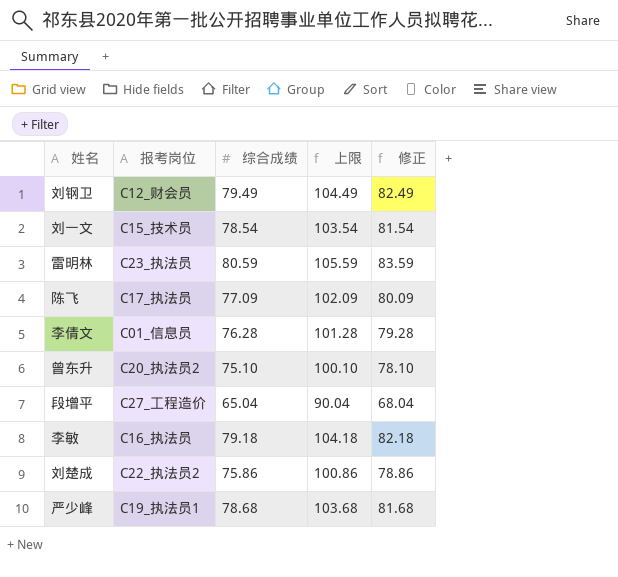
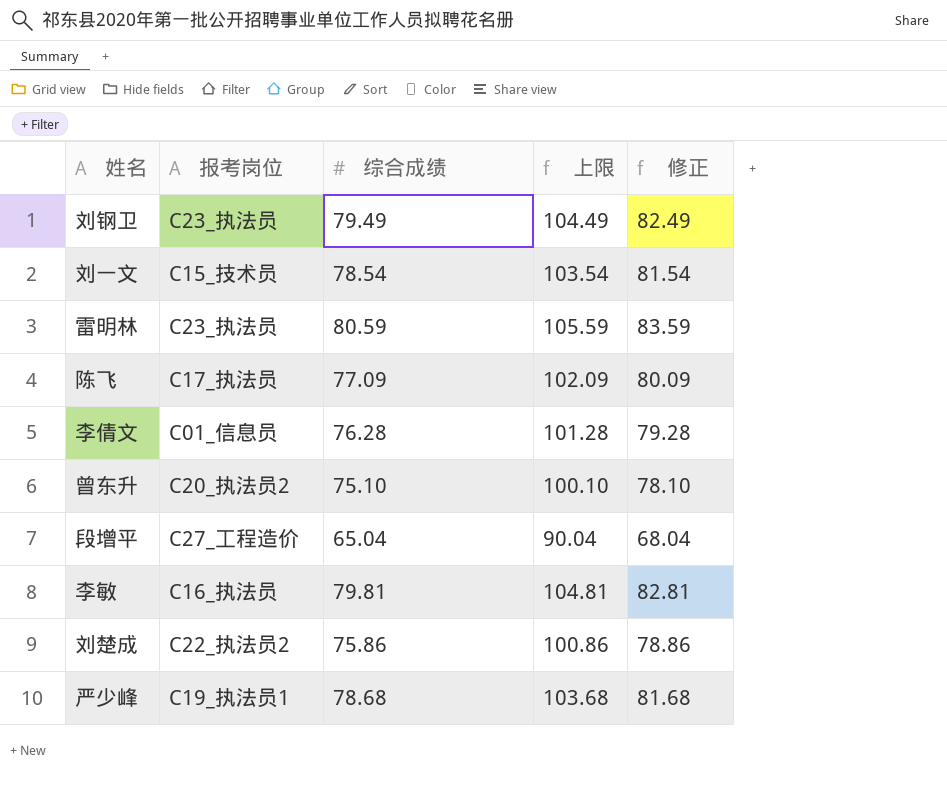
刘钢卫 | 报考岗位: C12_财会员 -> C23_执法员
李敏 | 综合成绩: 79.18 -> 79.81
李敏 | 上限: 104.18 -> 104.81
李敏 | 修正: 82.18 -> 82.81

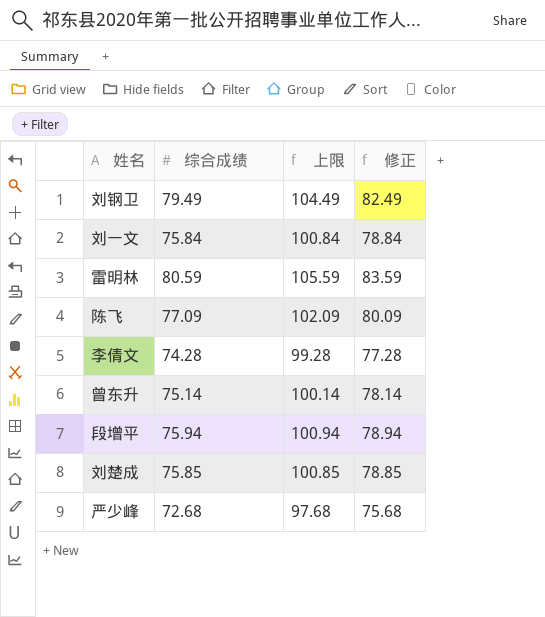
column 报考岗位 | position: 2 -> none
row 李敏: C16_执法员 | 79.81 | 104.81 | 82.81 -> none
刘一文 | 综合成绩: 78.54 -> 75.84
刘一文 | 上限: 103.54 -> 100.84
刘一文 | 修正: 81.54 -> 78.84
李倩文 | 综合成绩: 76.28 -> 74.28
李倩文 | 上限: 101.28 -> 99.28
李倩文 | 修正: 79.28 -> 77.28
曾东升 | 综合成绩: 75.10 -> 75.14
曾东升 | 上限: 100.10 -> 100.14
曾东升 | 修正: 78.10 -> 78.14
段增平 | 综合成绩: 65.04 -> 75.94
段增平 | 上限: 90.04 -> 100.94
段增平 | 修正: 68.04 -> 78.94
刘楚成 | 综合成绩: 75.86 -> 75.85
刘楚成 | 上限: 100.86 -> 100.85
刘楚成 | 修正: 78.86 -> 78.85
严少峰 | 综合成绩: 78.68 -> 72.68
严少峰 | 上限: 103.68 -> 97.68
严少峰 | 修正: 81.68 -> 75.68

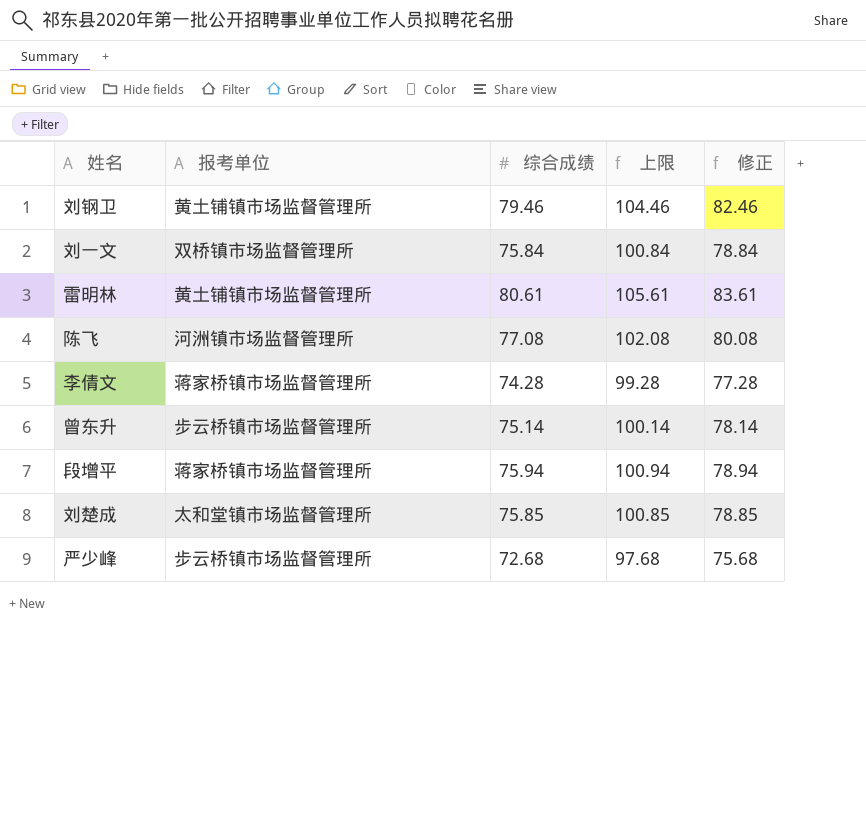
column 报考单位 | position: none -> 2
刘钢卫 | 综合成绩: 79.49 -> 79.46
刘钢卫 | 上限: 104.49 -> 104.46
刘钢卫 | 修正: 82.49 -> 82.46
雷明林 | 综合成绩: 80.59 -> 80.61
雷明林 | 上限: 105.59 -> 105.61
雷明林 | 修正: 83.59 -> 83.61
陈飞 | 综合成绩: 77.09 -> 77.08
陈飞 | 上限: 102.09 -> 102.08
陈飞 | 修正: 80.09 -> 80.08

